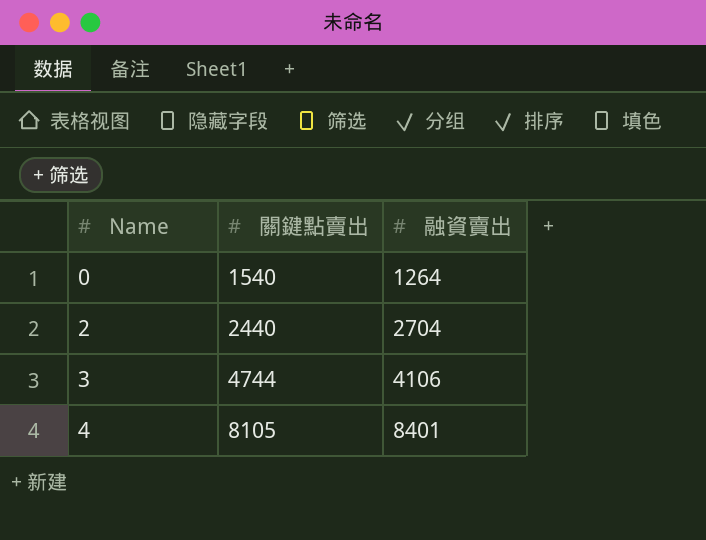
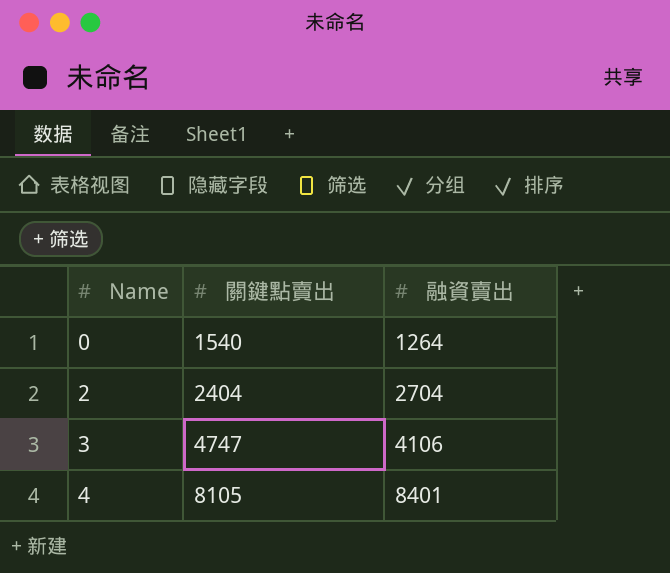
2 | 關鍵點賣出: 2440 -> 2404
3 | 關鍵點賣出: 4744 -> 4747

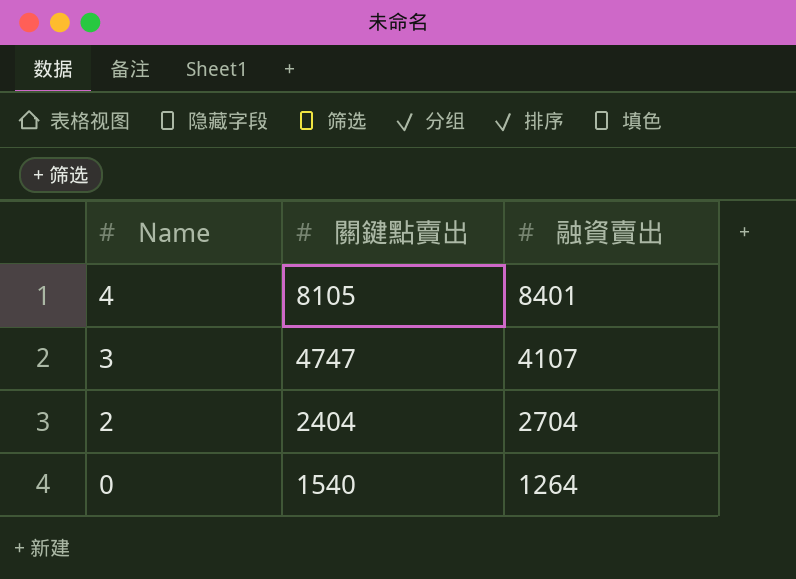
row order: Name ascending -> Name descending
3 | 融資賣出: 4106 -> 4107

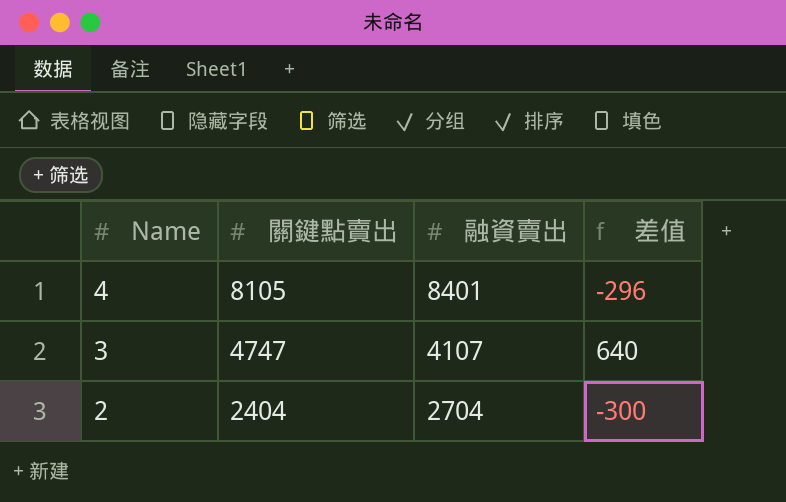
column 差值 | formula: none -> [關鍵點賣出] - [融資賣出]
row 0: 1540 | 1264 -> none

